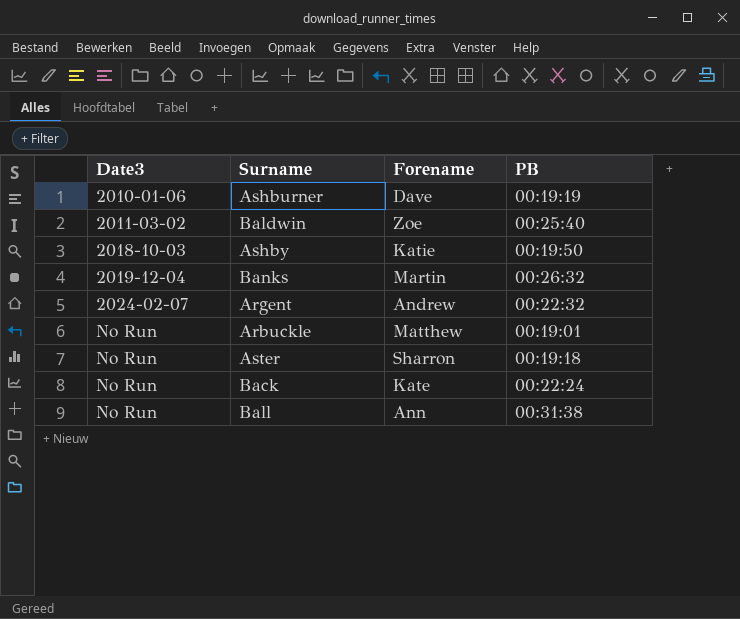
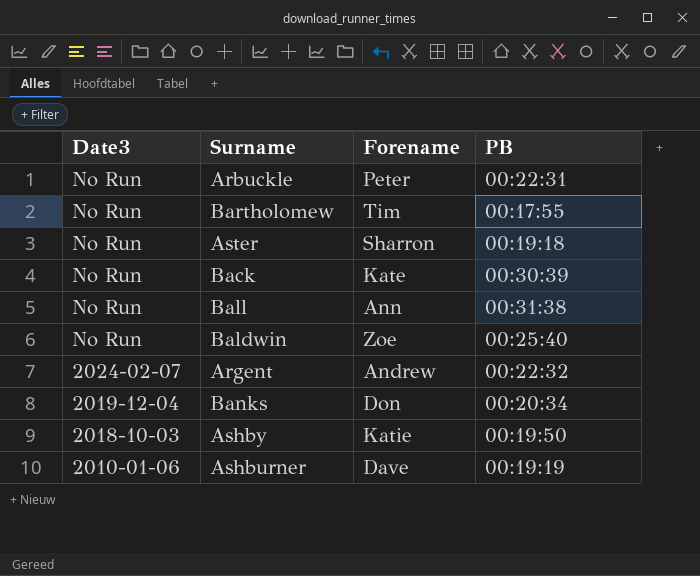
row order: Date3 ascending -> Date3 descending
Arbuckle | Forename: Matthew -> Peter
Arbuckle | PB: 00:19:01 -> 00:22:31
row Bartholomew: none -> No Run | Tim | 00:17:55
Back | PB: 00:22:24 -> 00:30:39
Baldwin | Date3: 2011-03-02 -> No Run
Banks | Forename: Martin -> Don
Banks | PB: 00:26:32 -> 00:20:34

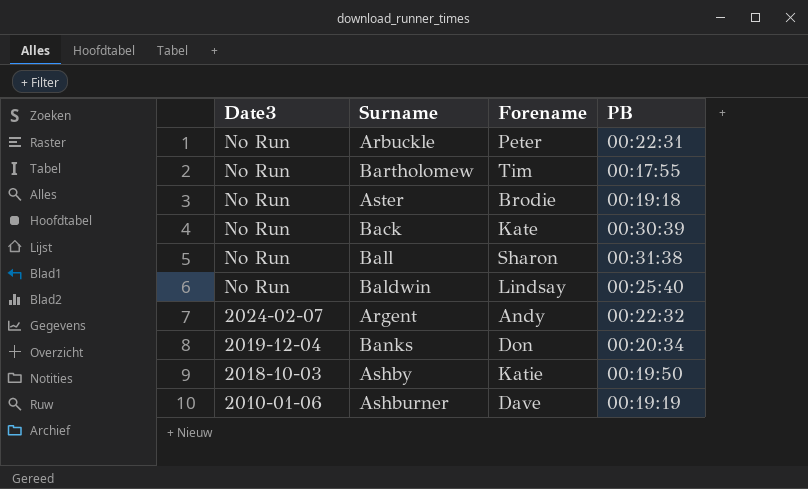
Aster | Forename: Sharron -> Brodie
Ball | Forename: Ann -> Sharon
Baldwin | Forename: Zoe -> Lindsay
Argent | Forename: Andrew -> Andy

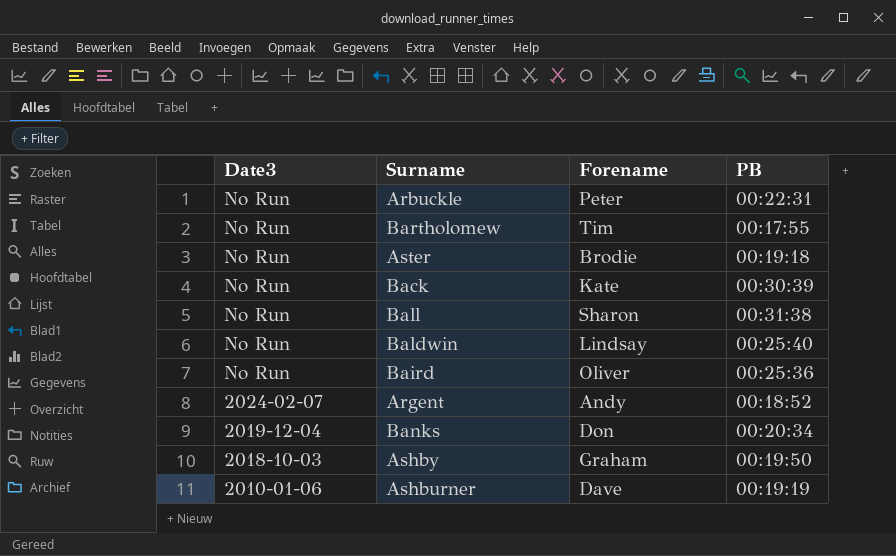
row Baird: none -> No Run | Oliver | 00:25:36
Argent | PB: 00:22:32 -> 00:18:52
Ashby | Forename: Katie -> Graham

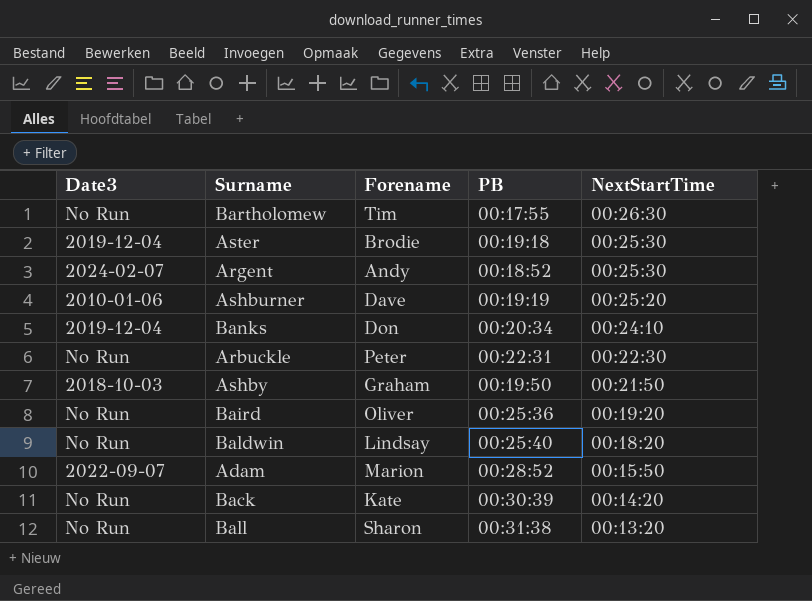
row order: Date3 descending -> NextStartTime descending
column NextStartTime | position: none -> 5
Aster | Date3: No Run -> 2019-12-04
row Adam: none -> 2022-09-07 | Marion | 00:28:52 | 00:15:50

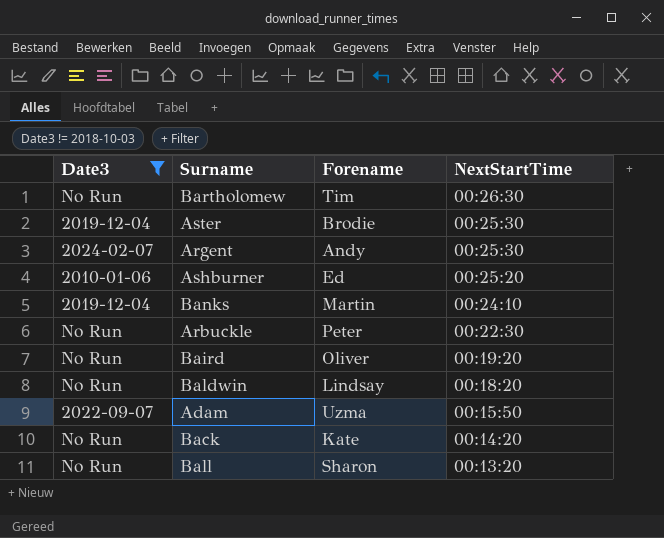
filter: none -> Date3 != 2018-10-03
column PB | position: 4 -> none
Ashburner | Forename: Dave -> Ed
Banks | Forename: Don -> Martin
Adam | Forename: Marion -> Uzma

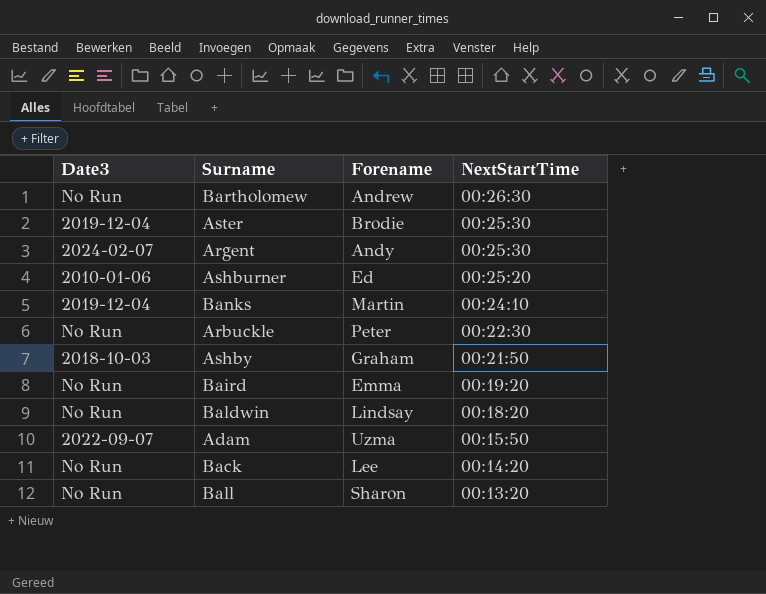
filter: Date3 != 2018-10-03 -> none
Bartholomew | Forename: Tim -> Andrew
Baird | Forename: Oliver -> Emma
Back | Forename: Kate -> Lee

